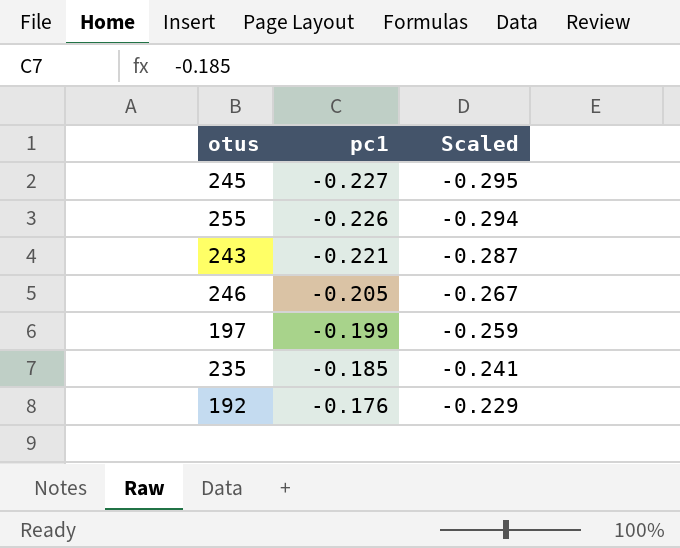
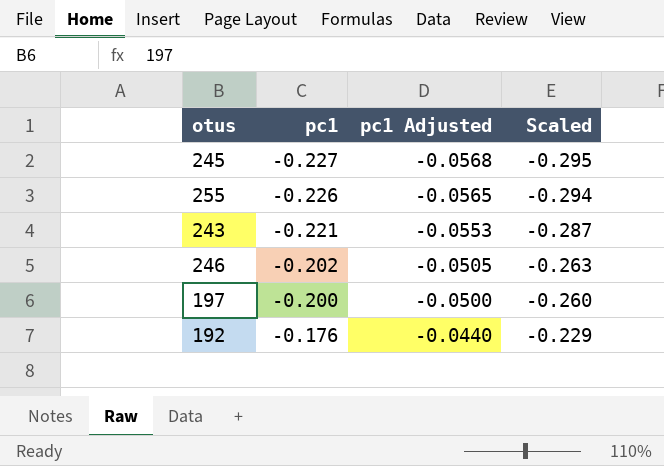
column pc1 Adjusted | formula: none -> [pc1] * 0.25
row 235: -0.185 | -0.241 -> none
246 | pc1: -0.205 -> -0.202
246 | Scaled: -0.267 -> -0.263
197 | pc1: -0.199 -> -0.200
197 | Scaled: -0.259 -> -0.260

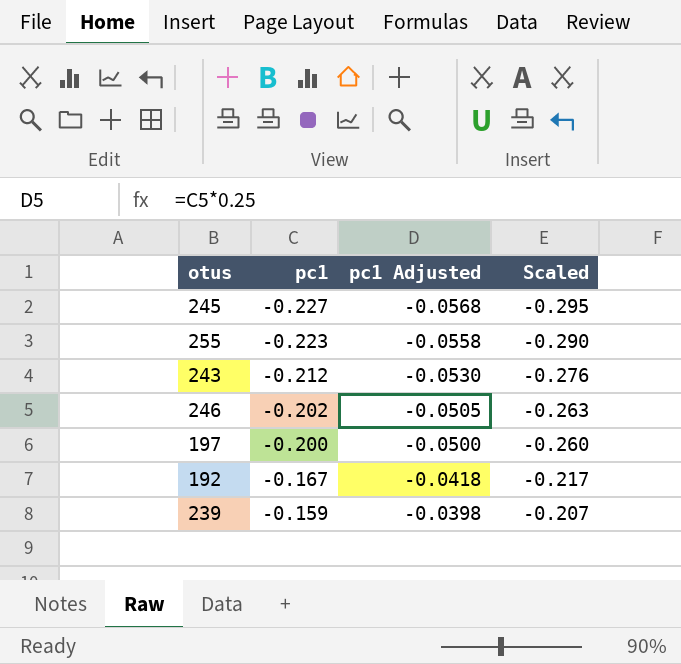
255 | pc1: -0.226 -> -0.223
255 | pc1 Adjusted: -0.0565 -> -0.0558
255 | Scaled: -0.294 -> -0.290
243 | pc1: -0.221 -> -0.212
243 | pc1 Adjusted: -0.0553 -> -0.0530
243 | Scaled: -0.287 -> -0.276
192 | pc1: -0.176 -> -0.167
192 | pc1 Adjusted: -0.0440 -> -0.0418
192 | Scaled: -0.229 -> -0.217
row 239: none -> -0.159 | -0.0398 | -0.207

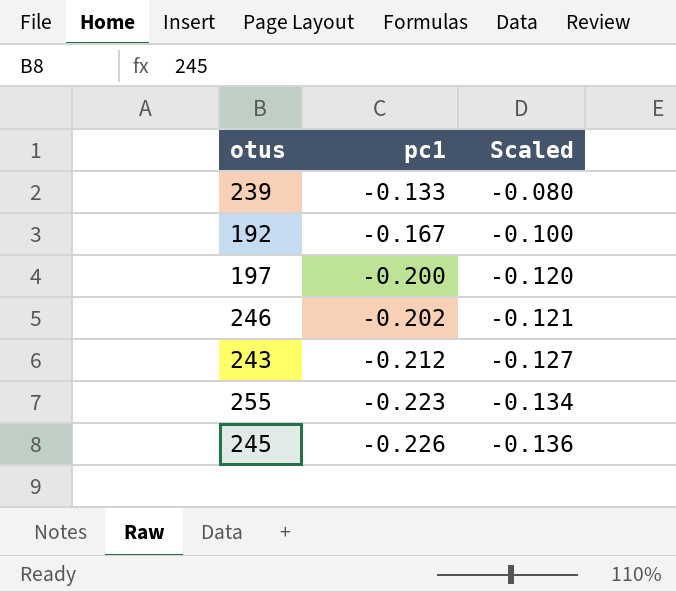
row order: pc1 ascending -> pc1 descending
column pc1 Adjusted | formula: [pc1] * 0.25 -> none
column Scaled | formula: [pc1] * 1.3 -> [pc1] * 0.6
239 | pc1: -0.159 -> -0.133
245 | pc1: -0.227 -> -0.226

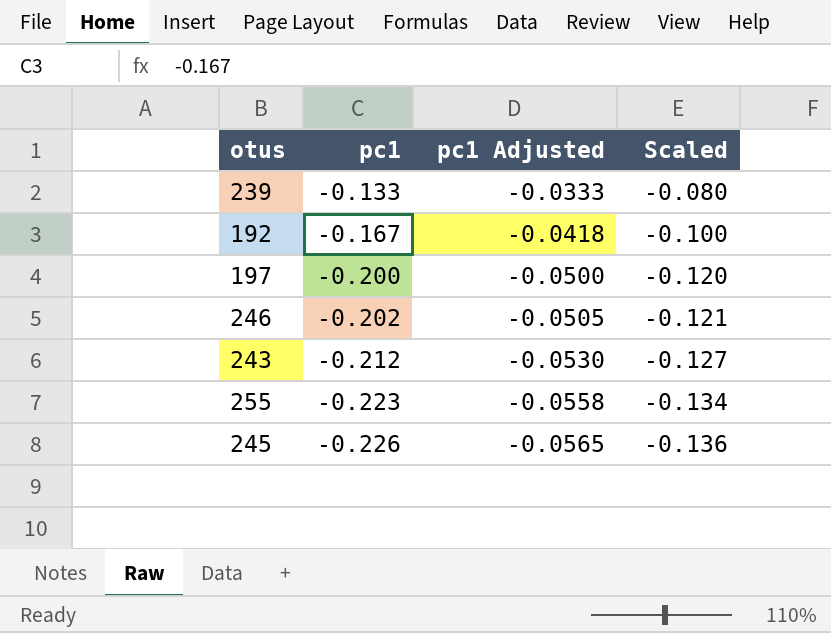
column pc1 Adjusted | formula: none -> [pc1] * 0.25

